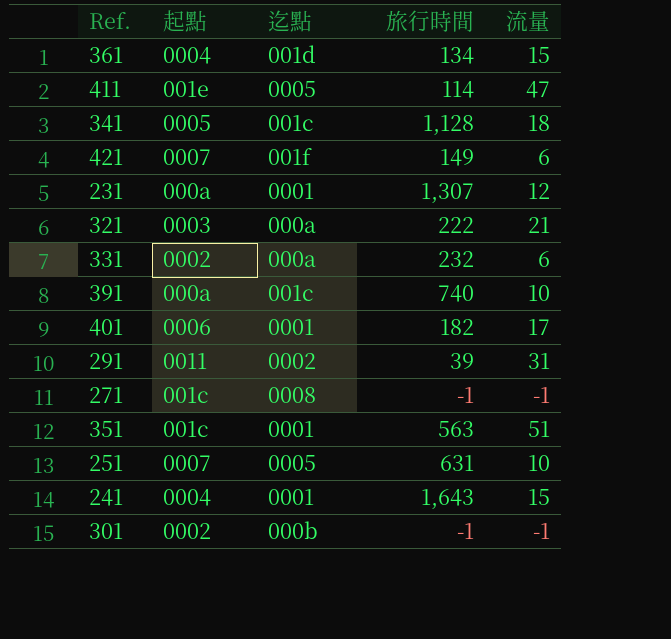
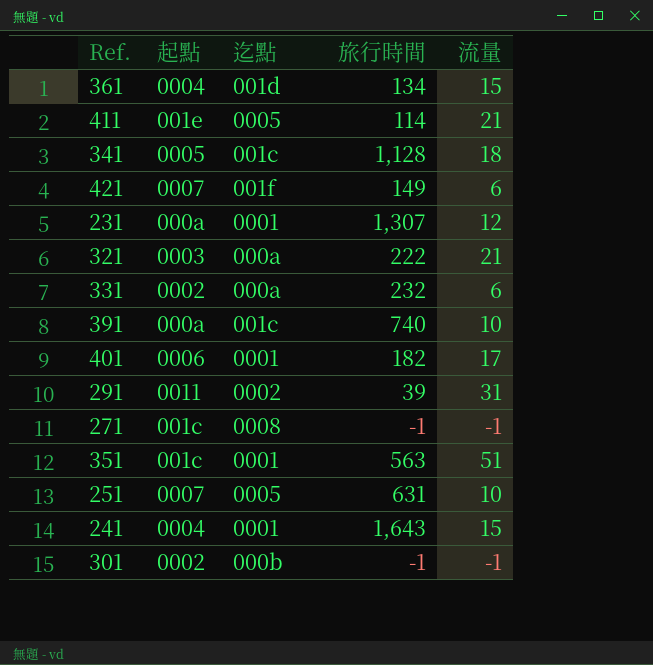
411 | 流量: 47 -> 21

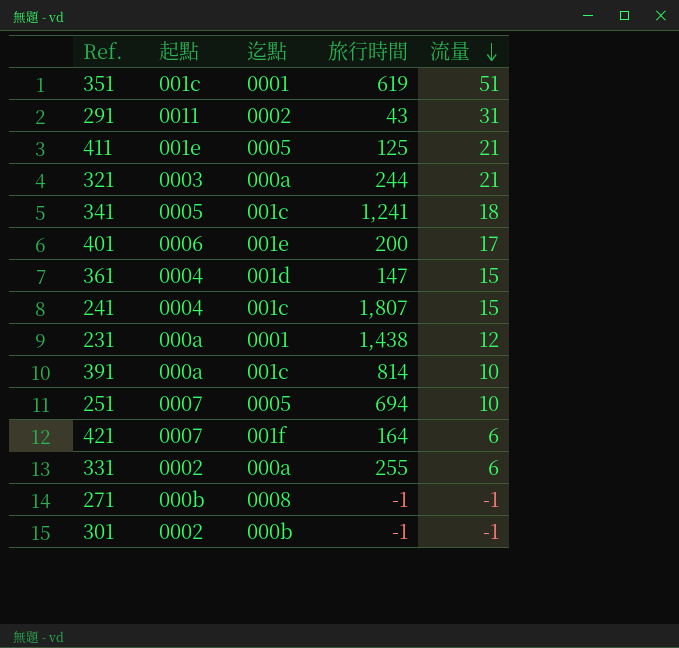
row order: none -> 流量 descending
351 | 旅行時間: 563 -> 619
291 | 旅行時間: 39 -> 43
411 | 旅行時間: 114 -> 125
321 | 旅行時間: 222 -> 244
341 | 旅行時間: 1,128 -> 1,241
401 | 迄點: 0001 -> 001e
401 | 旅行時間: 182 -> 200
361 | 旅行時間: 134 -> 147
241 | 迄點: 0001 -> 001c
241 | 旅行時間: 1,643 -> 1,807
231 | 旅行時間: 1,307 -> 1,438
391 | 旅行時間: 740 -> 814
251 | 旅行時間: 631 -> 694
421 | 旅行時間: 149 -> 164
331 | 旅行時間: 232 -> 255
271 | 起點: 001c -> 000b

